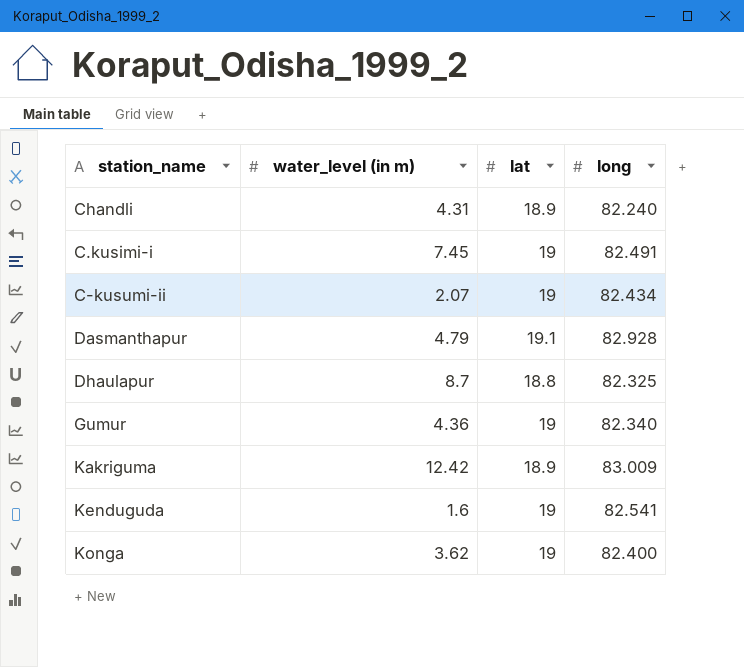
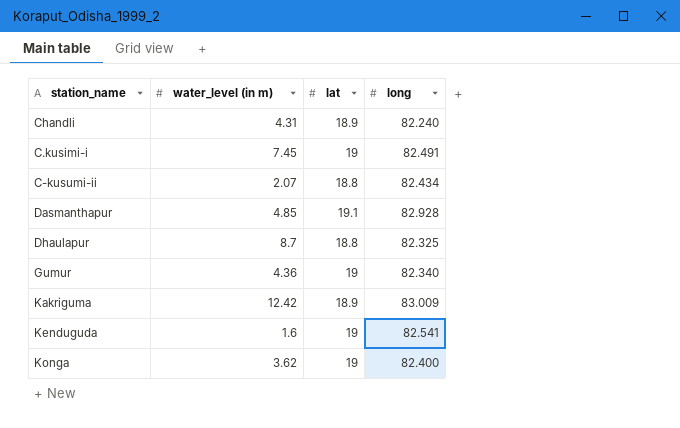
C-kusumi-ii | lat: 19 -> 18.8
Dasmanthapur | water_level (in m): 4.79 -> 4.85

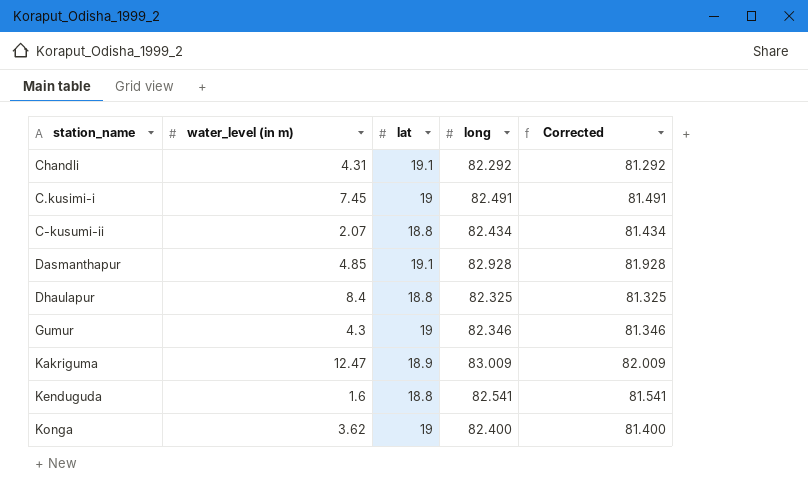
column Corrected | formula: none -> [long] - 1
Chandli | lat: 18.9 -> 19.1
Chandli | long: 82.240 -> 82.292
Dhaulapur | water_level (in m): 8.7 -> 8.4
Gumur | water_level (in m): 4.36 -> 4.3
Gumur | long: 82.340 -> 82.346
Kakriguma | water_level (in m): 12.42 -> 12.47
Kenduguda | lat: 19 -> 18.8

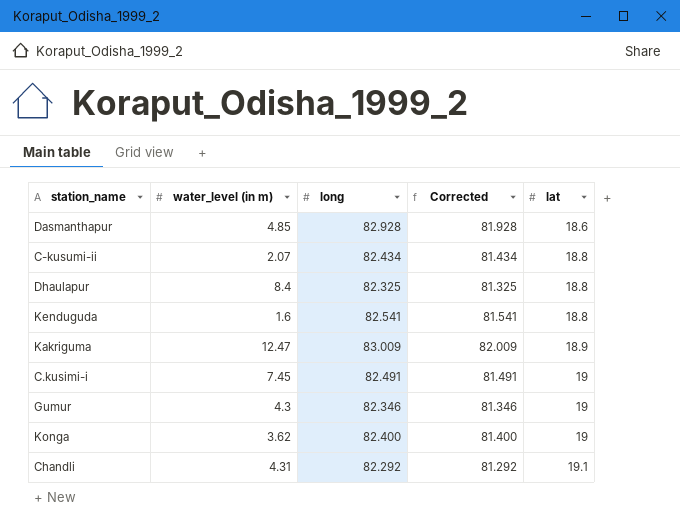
row order: none -> lat ascending
column lat | position: 3 -> 5
Dasmanthapur | lat: 19.1 -> 18.6

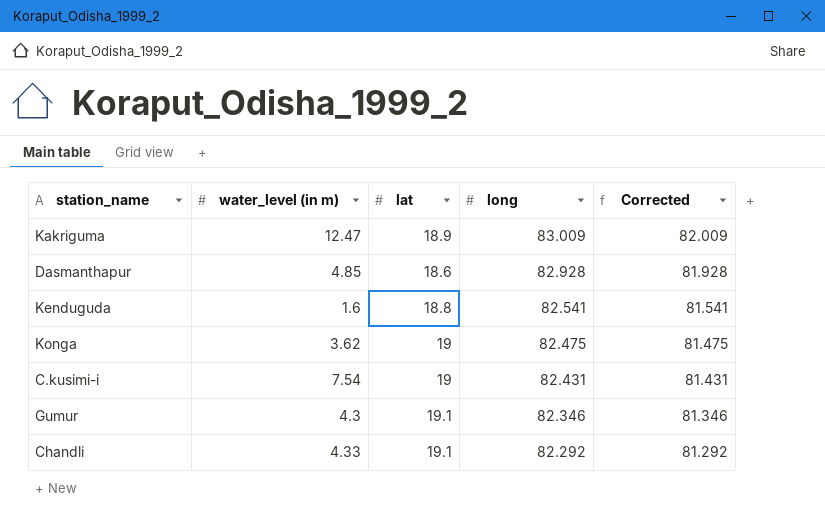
row order: lat ascending -> long descending
column lat | position: 5 -> 3
row C-kusumi-ii: 2.07 | 82.434 | 81.434 | 18.8 -> none
row Dhaulapur: 8.4 | 82.325 | 81.325 | 18.8 -> none
Konga | long: 82.400 -> 82.475
Konga | Corrected: 81.400 -> 81.475
C.kusimi-i | water_level (in m): 7.45 -> 7.54
C.kusimi-i | long: 82.491 -> 82.431
C.kusimi-i | Corrected: 81.491 -> 81.431
Gumur | lat: 19 -> 19.1
Chandli | water_level (in m): 4.31 -> 4.33

